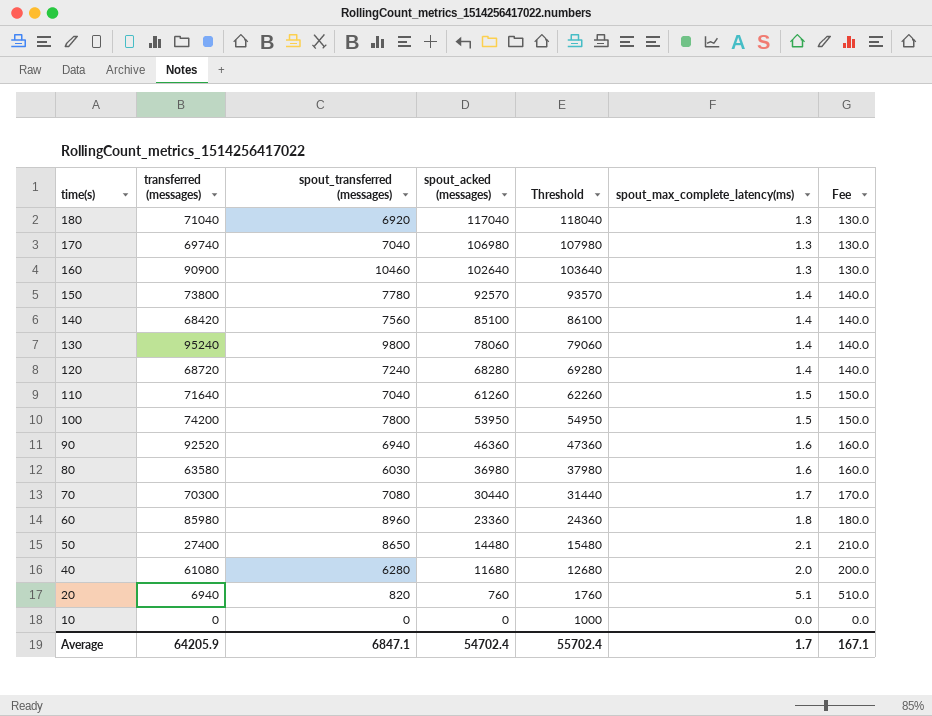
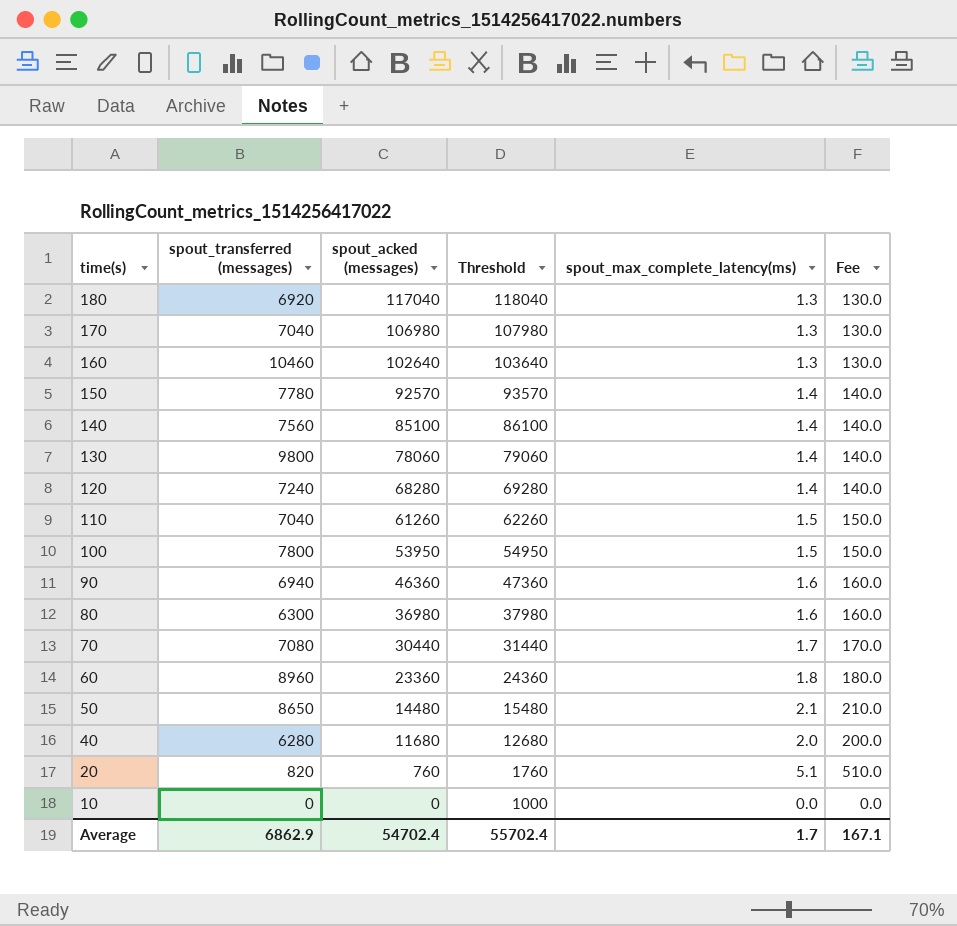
column transferred (messages) | position: 2 -> none
80 | spout_transferred (messages): 6030 -> 6300
Average | spout_transferred (messages): 6847.1 -> 6862.9

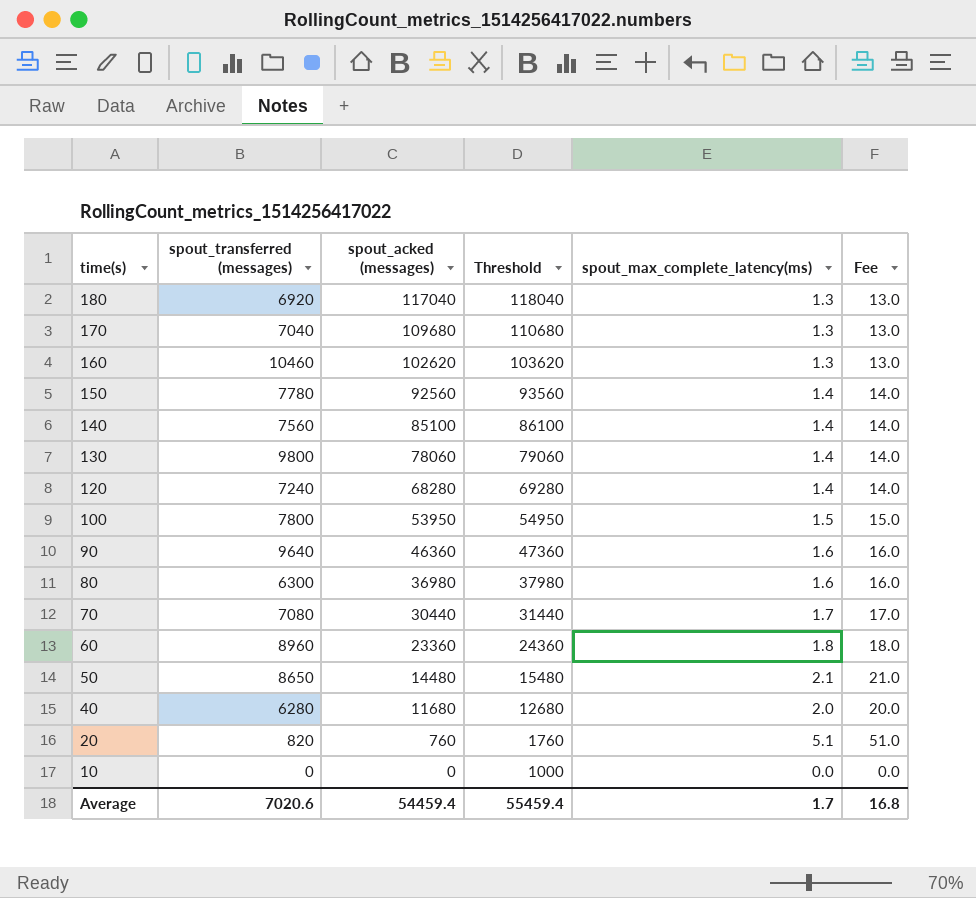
column Fee | formula: [spout_max_complete_latency(ms)] * 100 -> [spout_max_complete_latency(ms)] * 10
row 110: 7040 | 61260 | 62260 | 1.5 | 150.0 -> none
170 | spout_acked (messages): 106980 -> 109680
170 | Threshold: 107980 -> 110680
160 | spout_acked (messages): 102640 -> 102620
160 | Threshold: 103640 -> 103620
150 | spout_acked (messages): 92570 -> 92560
150 | Threshold: 93570 -> 93560
90 | spout_transferred (messages): 6940 -> 9640
Average | spout_transferred (messages): 6862.9 -> 7020.6
Average | spout_acked (messages): 54702.4 -> 54459.4
Average | Threshold: 55702.4 -> 55459.4
Average | Fee: 167.1 -> 16.8

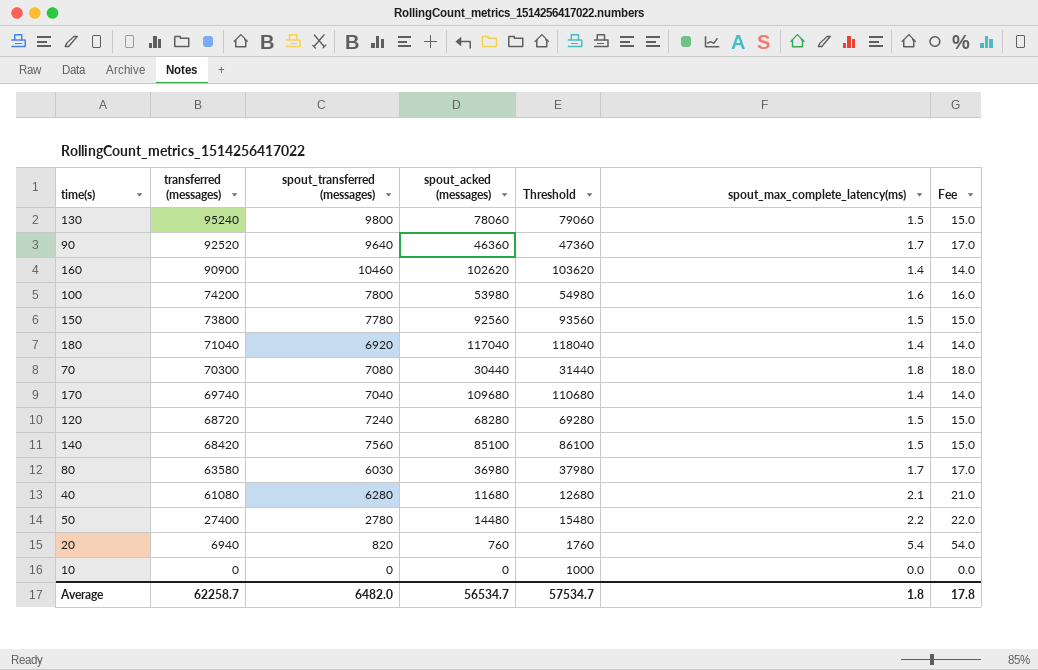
row order: time(s) descending -> transferred (messages) descending
column transferred (messages) | position: none -> 2
row 60: 8960 | 23360 | 24360 | 1.8 | 18.0 -> none
130 | spout_max_complete_latency(ms): 1.4 -> 1.5
130 | Fee: 14.0 -> 15.0
90 | spout_max_complete_latency(ms): 1.6 -> 1.7
90 | Fee: 16.0 -> 17.0
160 | spout_max_complete_latency(ms): 1.3 -> 1.4
160 | Fee: 13.0 -> 14.0
100 | spout_acked (messages): 53950 -> 53980
100 | Threshold: 54950 -> 54980
100 | spout_max_complete_latency(ms): 1.5 -> 1.6
100 | Fee: 15.0 -> 16.0
150 | spout_max_complete_latency(ms): 1.4 -> 1.5
150 | Fee: 14.0 -> 15.0
180 | spout_max_complete_latency(ms): 1.3 -> 1.4
180 | Fee: 13.0 -> 14.0
70 | spout_max_complete_latency(ms): 1.7 -> 1.8
70 | Fee: 17.0 -> 18.0
170 | spout_max_complete_latency(ms): 1.3 -> 1.4
170 | Fee: 13.0 -> 14.0
120 | spout_max_complete_latency(ms): 1.4 -> 1.5
120 | Fee: 14.0 -> 15.0
140 | spout_max_complete_latency(ms): 1.4 -> 1.5
140 | Fee: 14.0 -> 15.0
80 | spout_transferred (messages): 6300 -> 6030
80 | spout_max_complete_latency(ms): 1.6 -> 1.7
80 | Fee: 16.0 -> 17.0
40 | spout_max_complete_latency(ms): 2.0 -> 2.1
40 | Fee: 20.0 -> 21.0
50 | spout_transferred (messages): 8650 -> 2780
50 | spout_max_complete_latency(ms): 2.1 -> 2.2
50 | Fee: 21.0 -> 22.0
20 | spout_max_complete_latency(ms): 5.1 -> 5.4
20 | Fee: 51.0 -> 54.0
Average | spout_transferred (messages): 7020.6 -> 6482.0
Average | spout_acked (messages): 54459.4 -> 56534.7
Average | Threshold: 55459.4 -> 57534.7
Average | spout_max_complete_latency(ms): 1.7 -> 1.8
Average | Fee: 16.8 -> 17.8

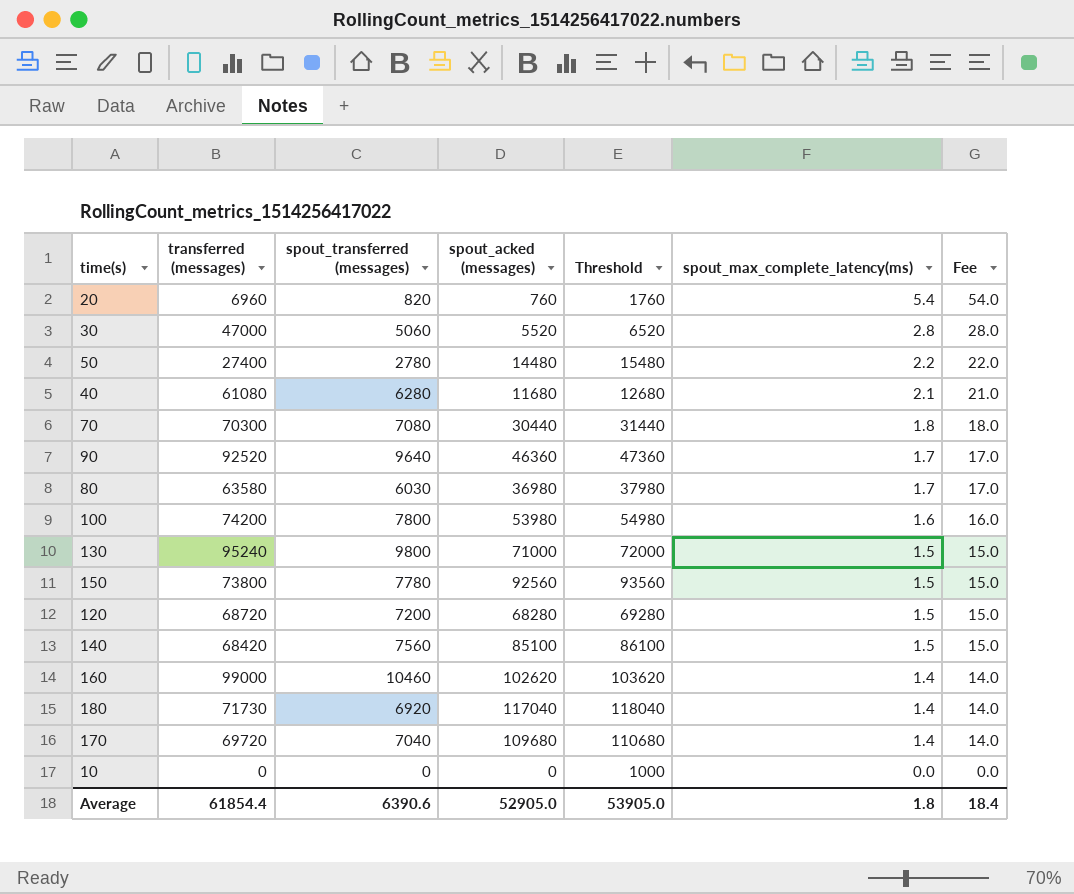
row order: transferred (messages) descending -> spout_max_complete_latency(ms) descending
20 | transferred (messages): 6940 -> 6960
row 30: none -> 47000 | 5060 | 5520 | 6520 | 2.8 | 28.0
130 | spout_acked (messages): 78060 -> 71000
130 | Threshold: 79060 -> 72000
120 | spout_transferred (messages): 7240 -> 7200
160 | transferred (messages): 90900 -> 99000
180 | transferred (messages): 71040 -> 71730
170 | transferred (messages): 69740 -> 69720
Average | transferred (messages): 62258.7 -> 61854.4
Average | spout_transferred (messages): 6482.0 -> 6390.6
Average | spout_acked (messages): 56534.7 -> 52905.0
Average | Threshold: 57534.7 -> 53905.0
Average | Fee: 17.8 -> 18.4

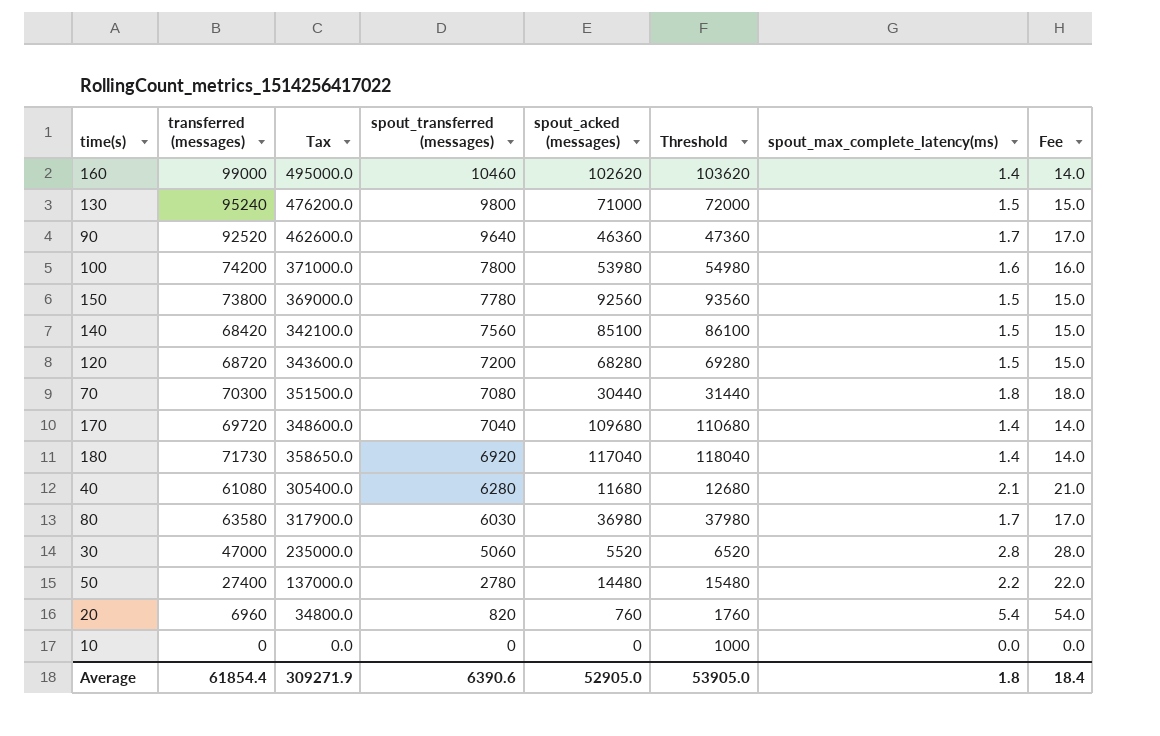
row order: spout_max_complete_latency(ms) descending -> spout_transferred (messages) descending
column Tax | formula: none -> [transferred (messages)] * 5

